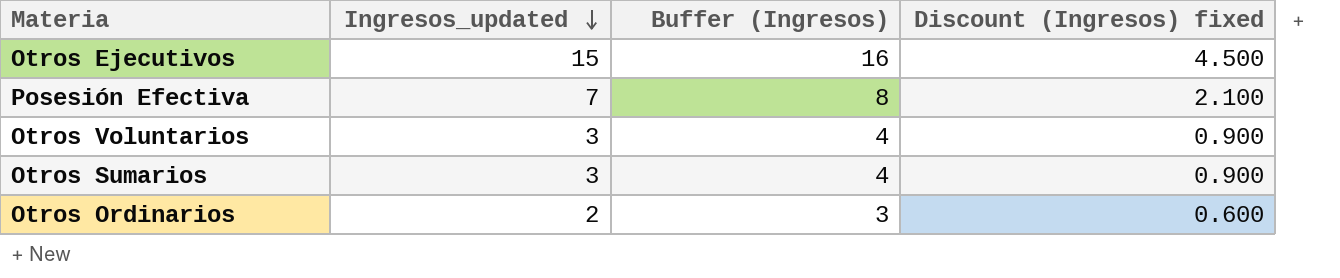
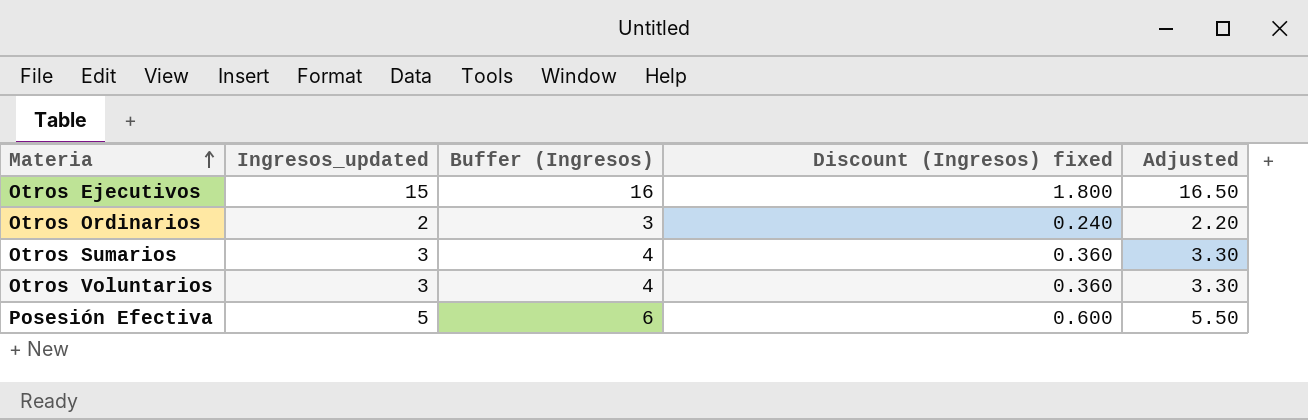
row order: Ingresos_updated descending -> Materia ascending
column Discount (Ingresos) fixed | formula: [Ingresos_updated] * 0.3 -> [Ingresos_updated] * 0.12
column Adjusted | formula: none -> [Ingresos_updated] * 1.1
Posesión Efectiva | Ingresos_updated: 7 -> 5
Posesión Efectiva | Buffer (Ingresos): 8 -> 6

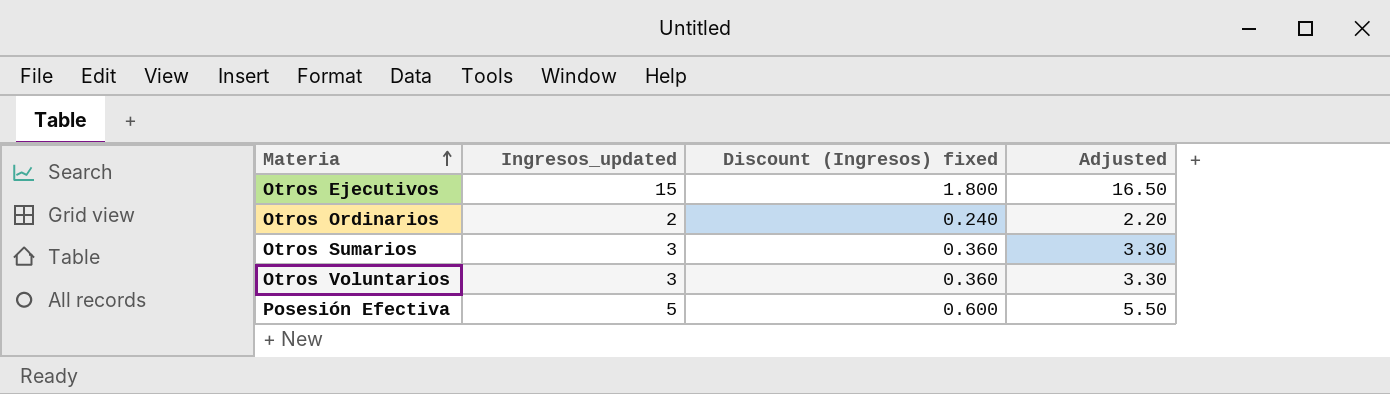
column Buffer (Ingresos) | formula: [Ingresos_updated] + 1 -> none

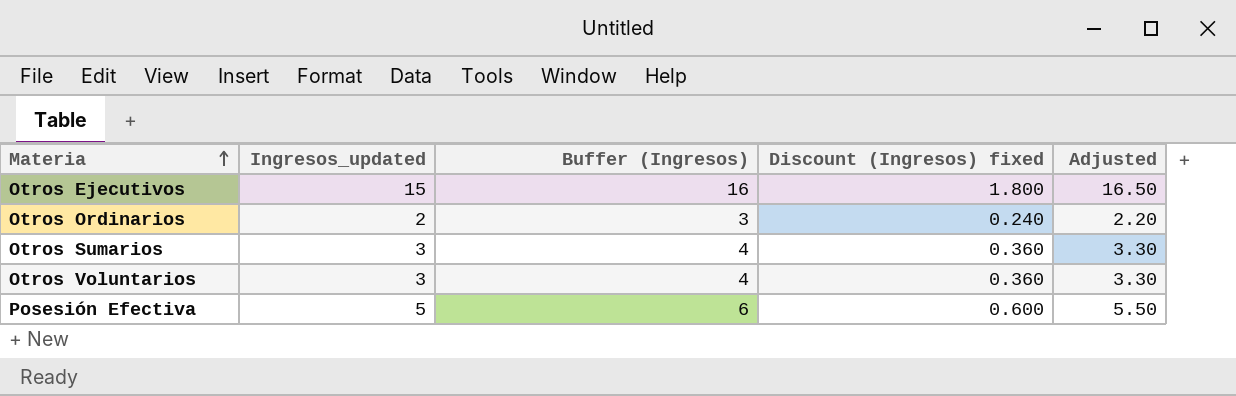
column Buffer (Ingresos) | formula: none -> [Ingresos_updated] + 1

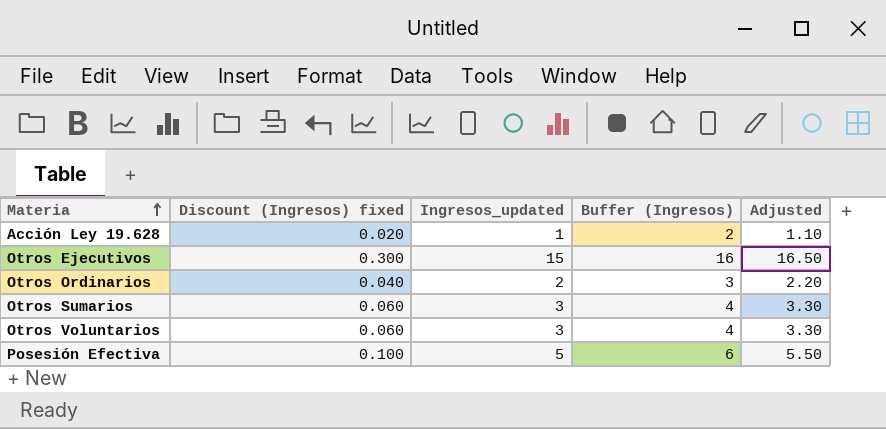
column Discount (Ingresos) fixed | formula: [Ingresos_updated] * 0.12 -> [Ingresos_updated] * 0.02
column Discount (Ingresos) fixed | position: 4 -> 2
row Acción Ley 19.628: none -> 0.020 | 1 | 2 | 1.10

